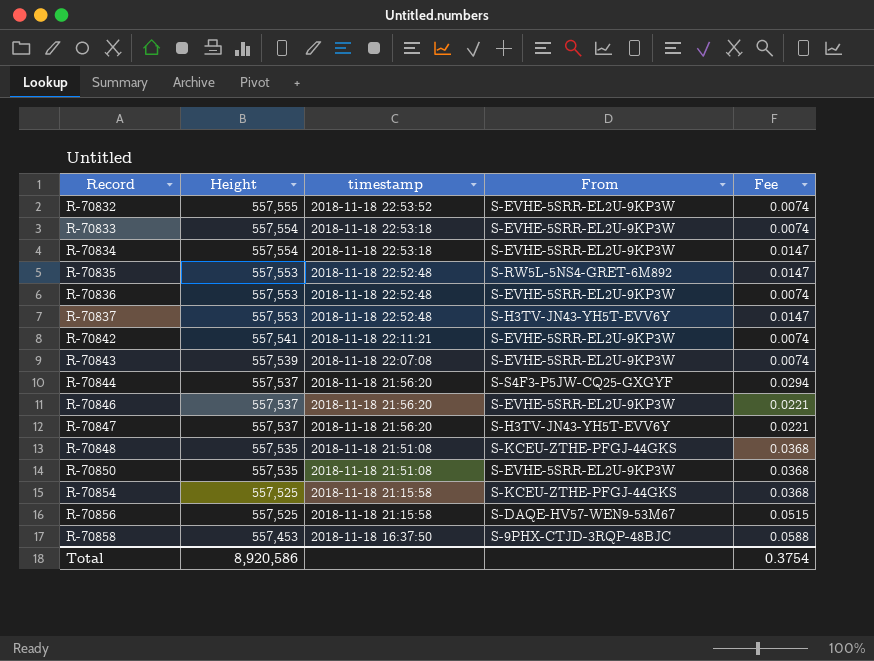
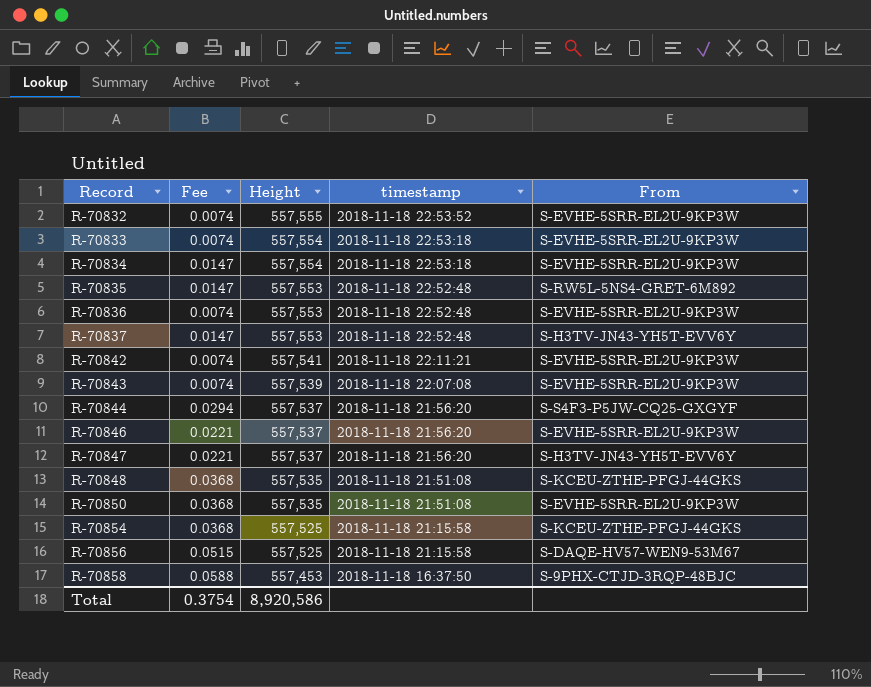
column Fee | position: 5 -> 2

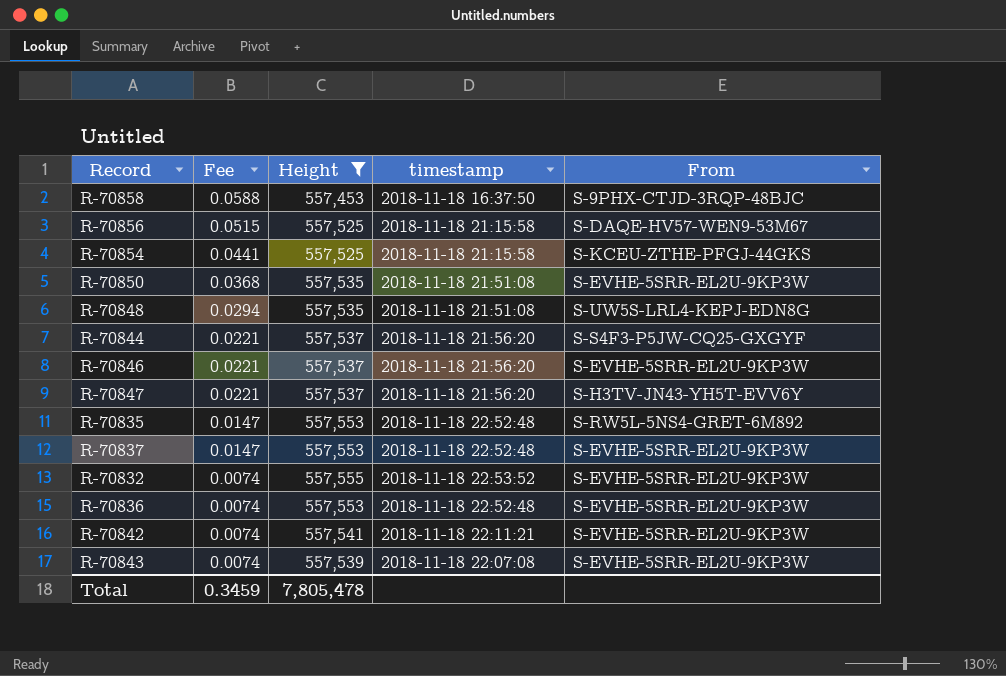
filter: none -> Height != 557,554
row order: Record ascending -> Fee descending
R-70854 | Fee: 0.0368 -> 0.0441
R-70848 | Fee: 0.0368 -> 0.0294
R-70848 | From: S-KCEU-ZTHE-PFGJ-44GKS -> S-UW5S-LRL4-KEPJ-EDN8G
R-70844 | Fee: 0.0294 -> 0.0221
R-70837 | From: S-H3TV-JN43-YH5T-EVV6Y -> S-EVHE-5SRR-EL2U-9KP3W
Total | Fee: 0.3754 -> 0.3459
Total | Height: 8,920,586 -> 7,805,478

